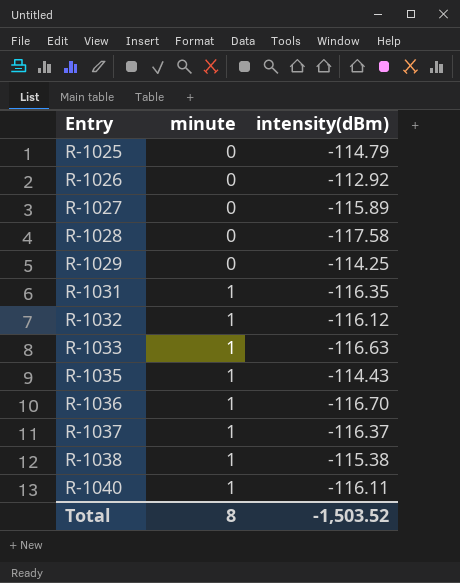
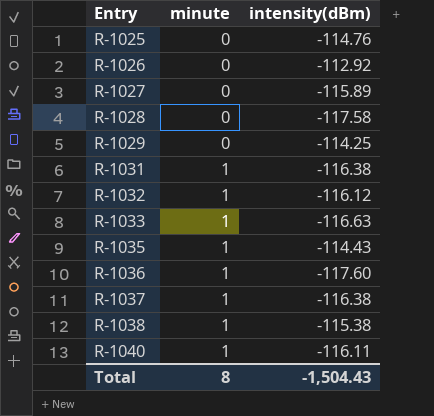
R-1025 | intensity(dBm): -114.79 -> -114.76
R-1031 | intensity(dBm): -116.35 -> -116.38
R-1036 | intensity(dBm): -116.70 -> -117.60
R-1037 | intensity(dBm): -116.37 -> -116.38
Total | intensity(dBm): -1,503.52 -> -1,504.43

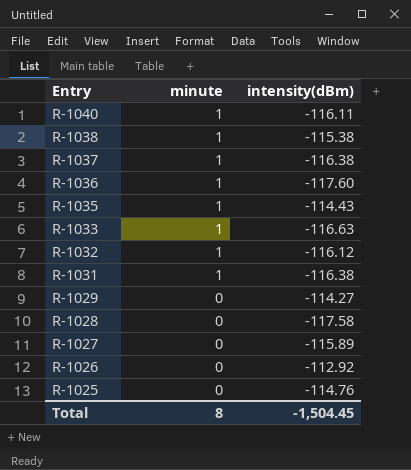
row order: Entry ascending -> Entry descending
R-1029 | intensity(dBm): -114.25 -> -114.27
Total | intensity(dBm): -1,504.43 -> -1,504.45

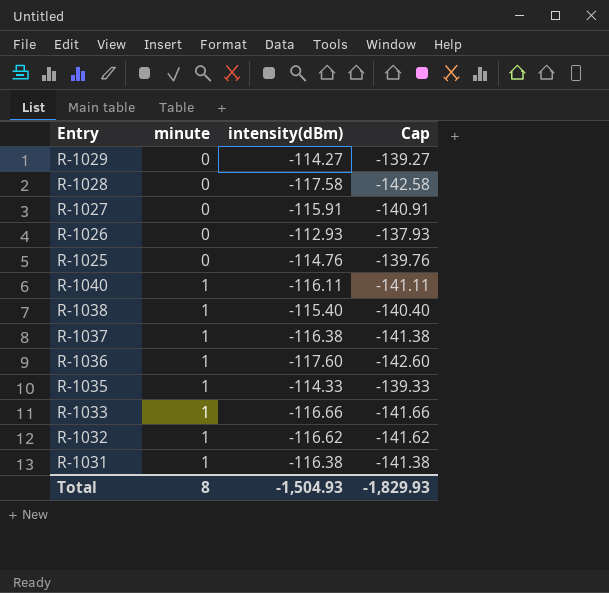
row order: Entry descending -> minute ascending
column Cap | formula: none -> [intensity(dBm)] - 25
R-1027 | intensity(dBm): -115.89 -> -115.91
R-1026 | intensity(dBm): -112.92 -> -112.93
R-1038 | intensity(dBm): -115.38 -> -115.40
R-1035 | intensity(dBm): -114.43 -> -114.33
R-1033 | intensity(dBm): -116.63 -> -116.66
R-1032 | intensity(dBm): -116.12 -> -116.62
Total | intensity(dBm): -1,504.45 -> -1,504.93

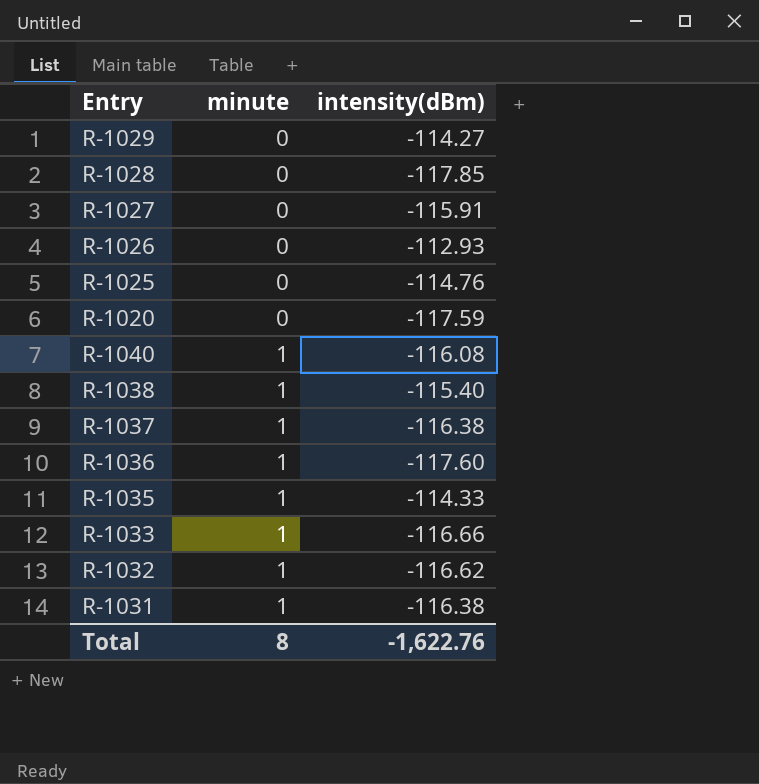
column Cap | formula: [intensity(dBm)] - 25 -> none
R-1028 | intensity(dBm): -117.58 -> -117.85
row R-1020: none -> 0 | -117.59
R-1040 | intensity(dBm): -116.11 -> -116.08
Total | intensity(dBm): -1,504.93 -> -1,622.76

